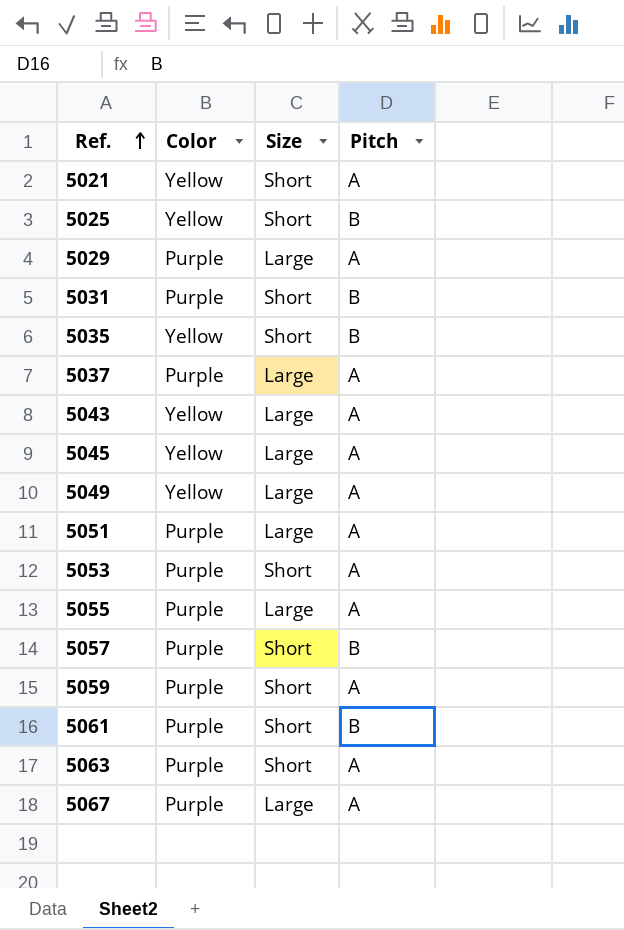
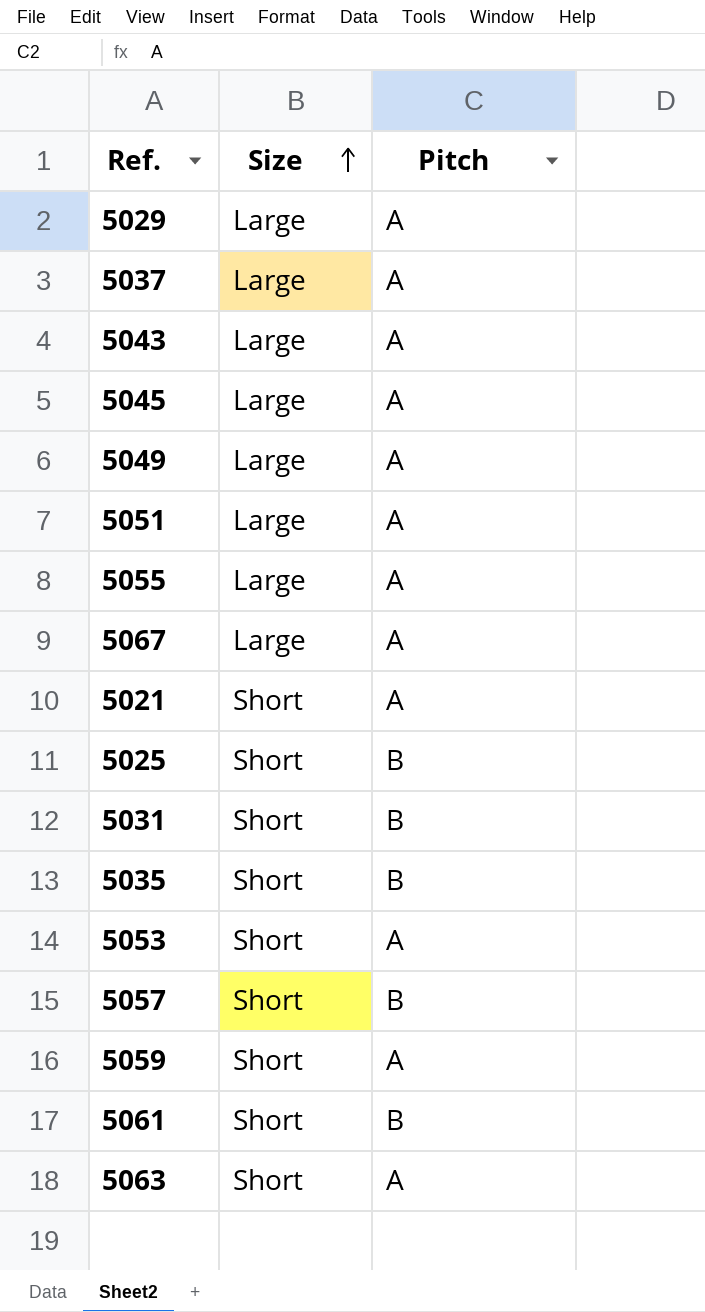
row order: Ref. ascending -> Size ascending
column Color | position: 2 -> none

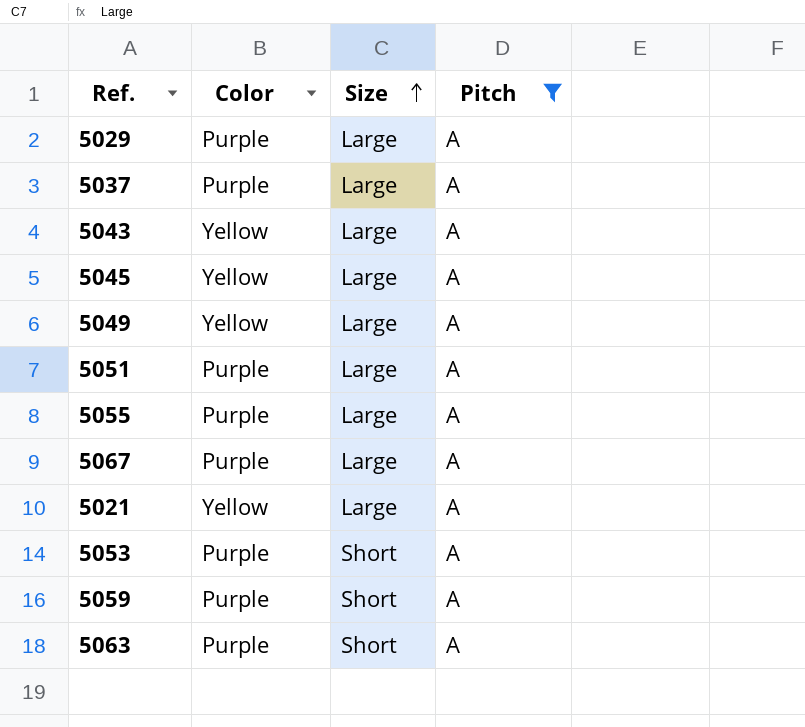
filter: none -> Pitch = A
column Color | position: none -> 2
5021 | Size: Short -> Large

